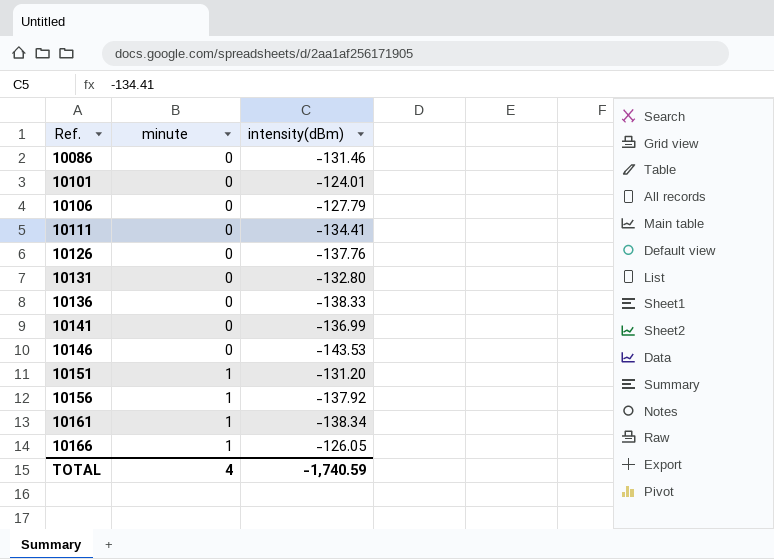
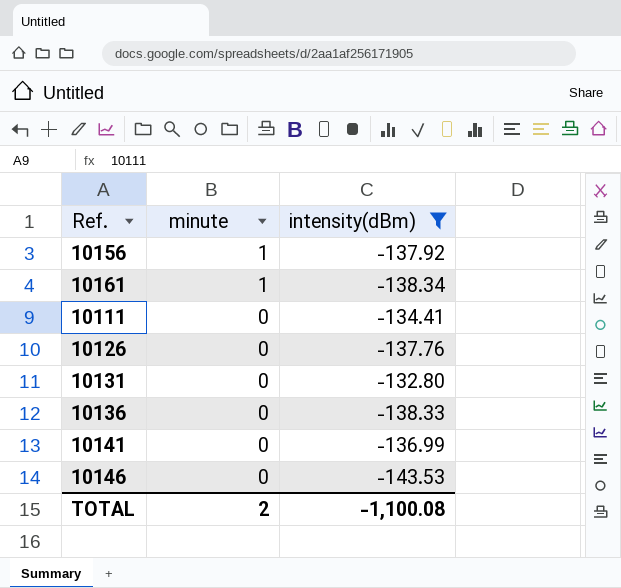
filter: none -> intensity(dBm) <= -132.80
row order: Ref. ascending -> minute descending
TOTAL | minute: 4 -> 2
TOTAL | intensity(dBm): -1,740.59 -> -1,100.08

